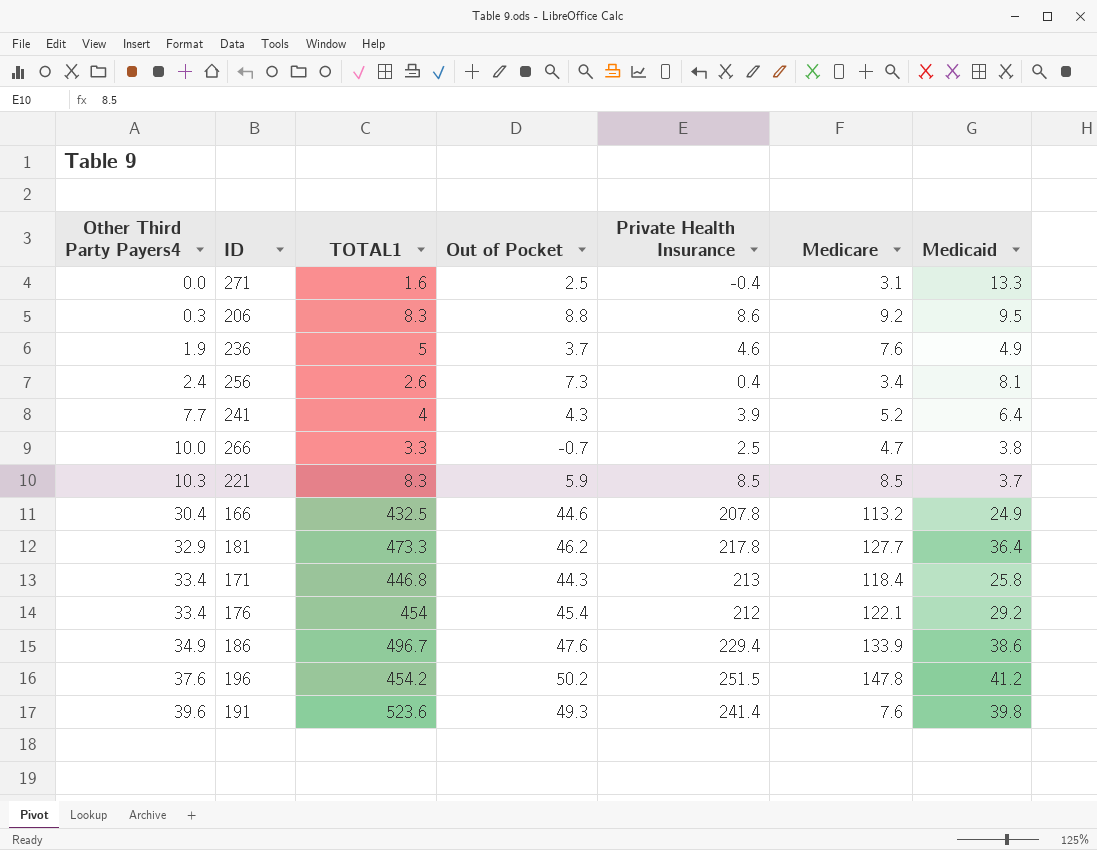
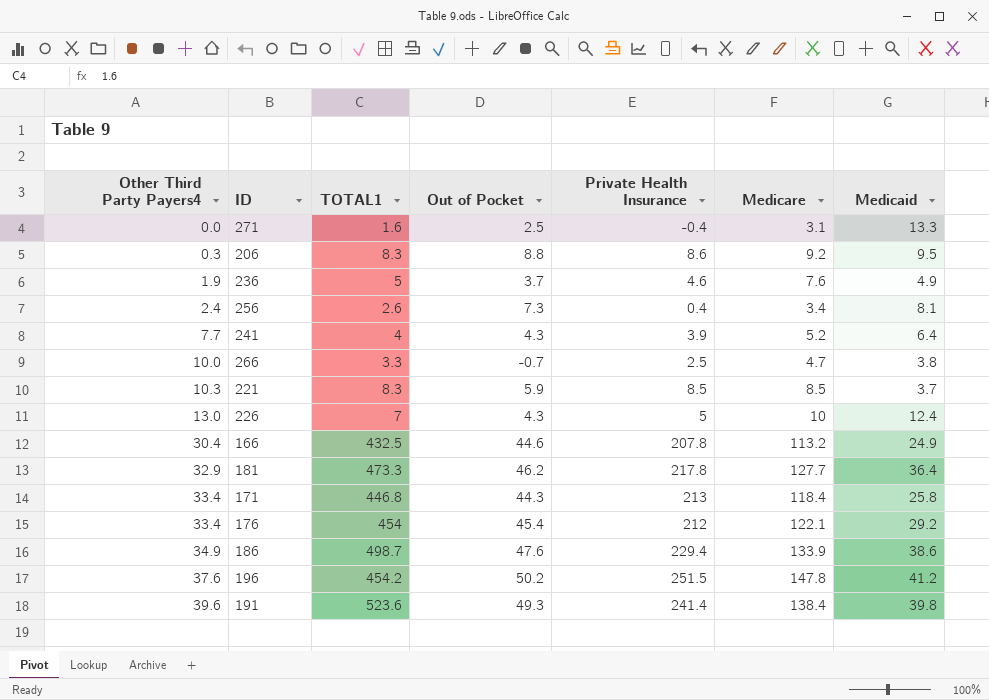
row 226: none -> 13.0 | 7 | 4.3 | 5 | 10 | 12.4
186 | TOTAL1: 496.7 -> 498.7
191 | Medicare: 7.6 -> 138.4

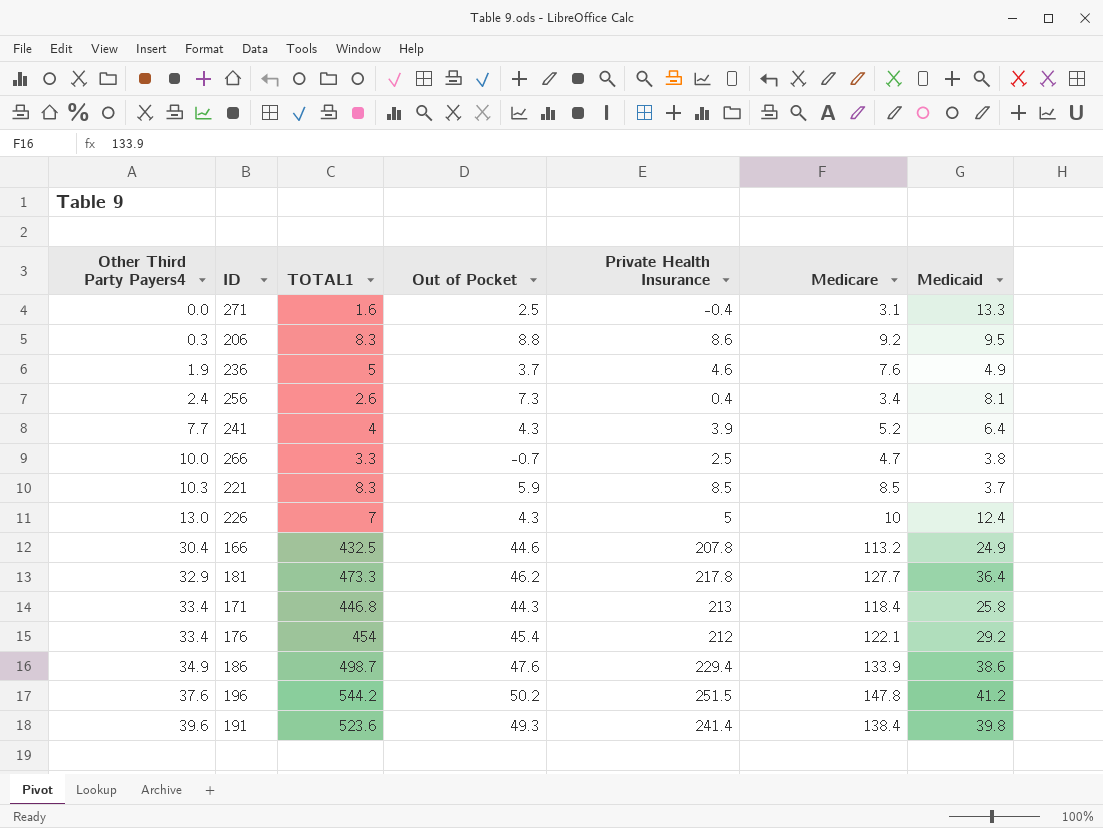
196 | TOTAL1: 454.2 -> 544.2

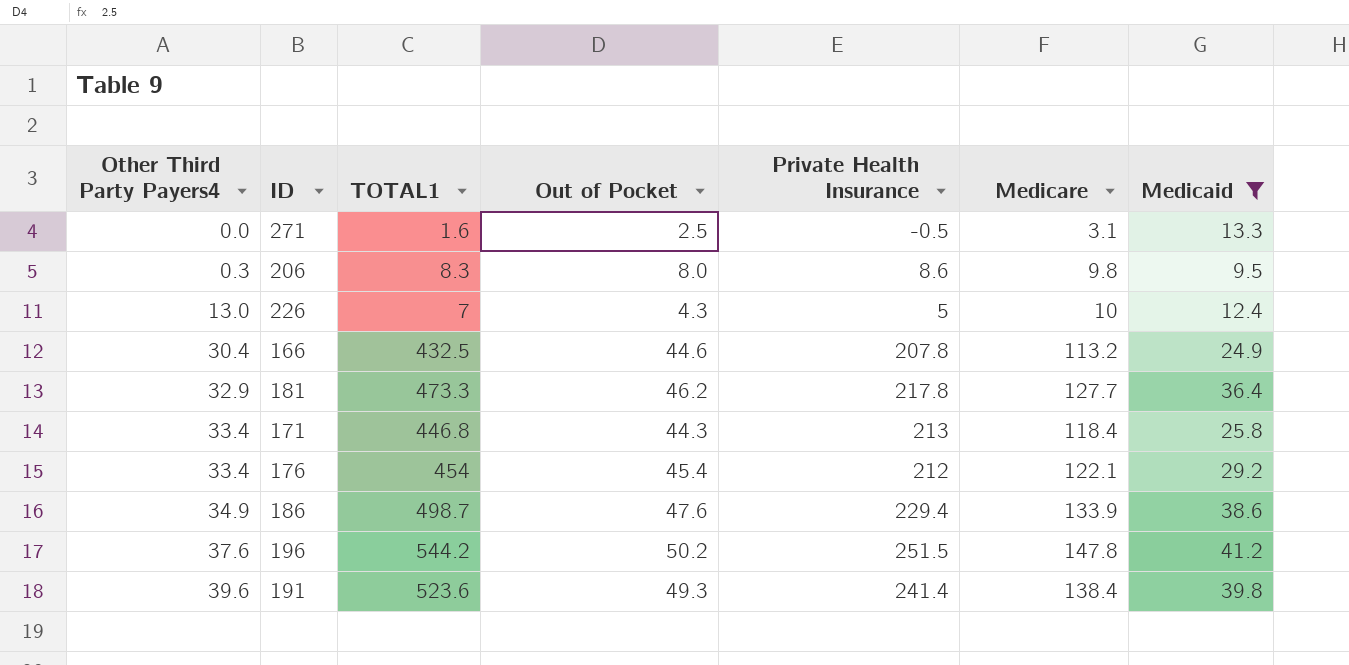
filter: none -> Medicaid >= 9.5
271 | Private Health Insurance: -0.4 -> -0.5
206 | Out of Pocket: 8.8 -> 8.0
206 | Medicare: 9.2 -> 9.8

